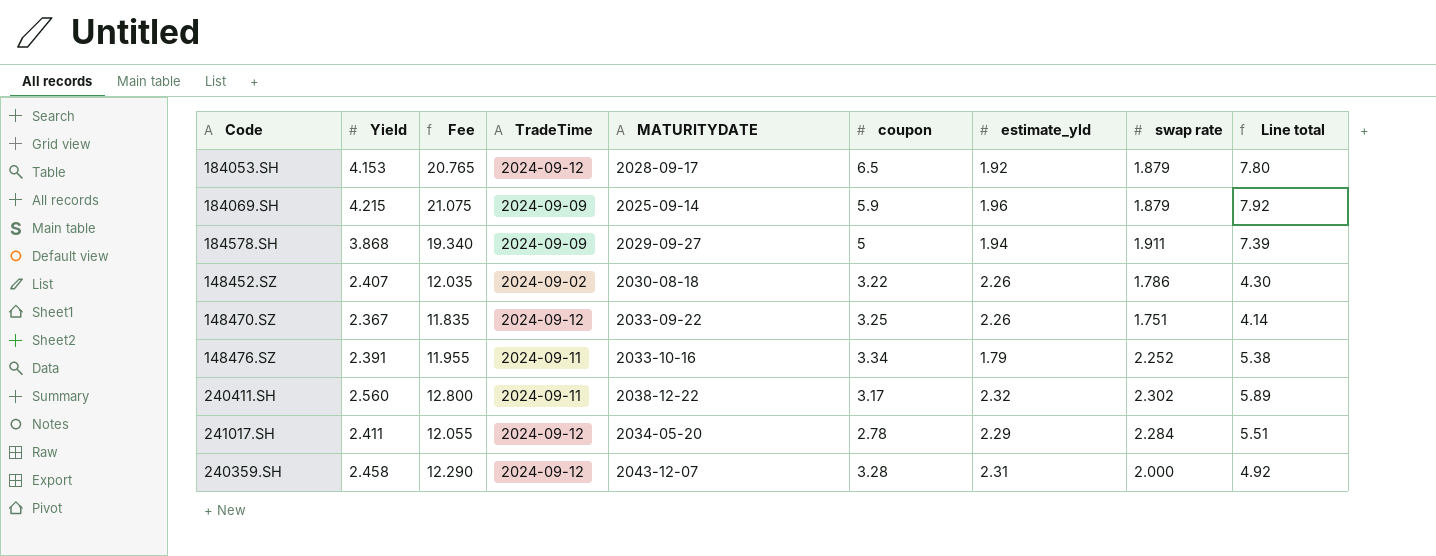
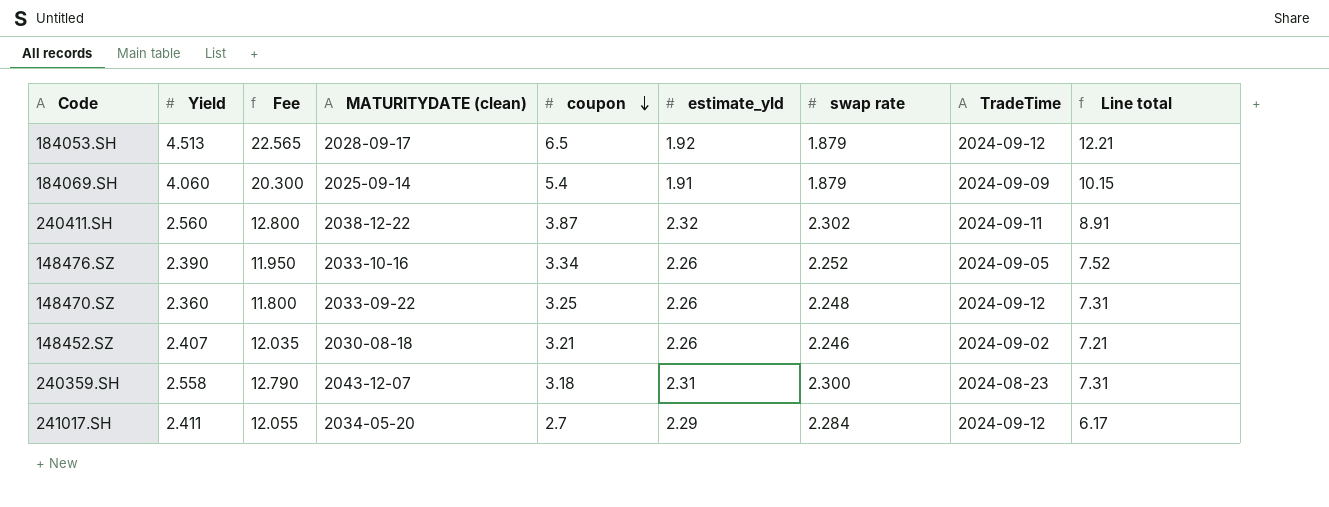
row order: none -> coupon descending
column name: MATURITYDATE -> MATURITYDATE (clean)
column TradeTime | position: 4 -> 8
column Line total | formula: [Yield] * [swap rate] -> [coupon] * [swap rate]
row 184578.SH: 3.868 | 19.340 | 2024-09-09 | 2029-09-27 | 5 | 1.94 | 1.911 | 7.39 -> none
184053.SH | Yield: 4.153 -> 4.513
184053.SH | Fee: 20.765 -> 22.565
184069.SH | Yield: 4.215 -> 4.060
184069.SH | Fee: 21.075 -> 20.300
184069.SH | coupon: 5.9 -> 5.4
184069.SH | estimate_yld: 1.96 -> 1.91
240411.SH | coupon: 3.17 -> 3.87
148476.SZ | Yield: 2.391 -> 2.390
148476.SZ | Fee: 11.955 -> 11.950
148476.SZ | estimate_yld: 1.79 -> 2.26
148476.SZ | TradeTime: 2024-09-11 -> 2024-09-05
148470.SZ | Yield: 2.367 -> 2.360
148470.SZ | Fee: 11.835 -> 11.800
148470.SZ | swap rate: 1.751 -> 2.248
148452.SZ | coupon: 3.22 -> 3.21
148452.SZ | swap rate: 1.786 -> 2.246
240359.SH | Yield: 2.458 -> 2.558
240359.SH | Fee: 12.290 -> 12.790
240359.SH | coupon: 3.28 -> 3.18
240359.SH | swap rate: 2.000 -> 2.300
240359.SH | TradeTime: 2024-09-12 -> 2024-08-23
241017.SH | coupon: 2.78 -> 2.7

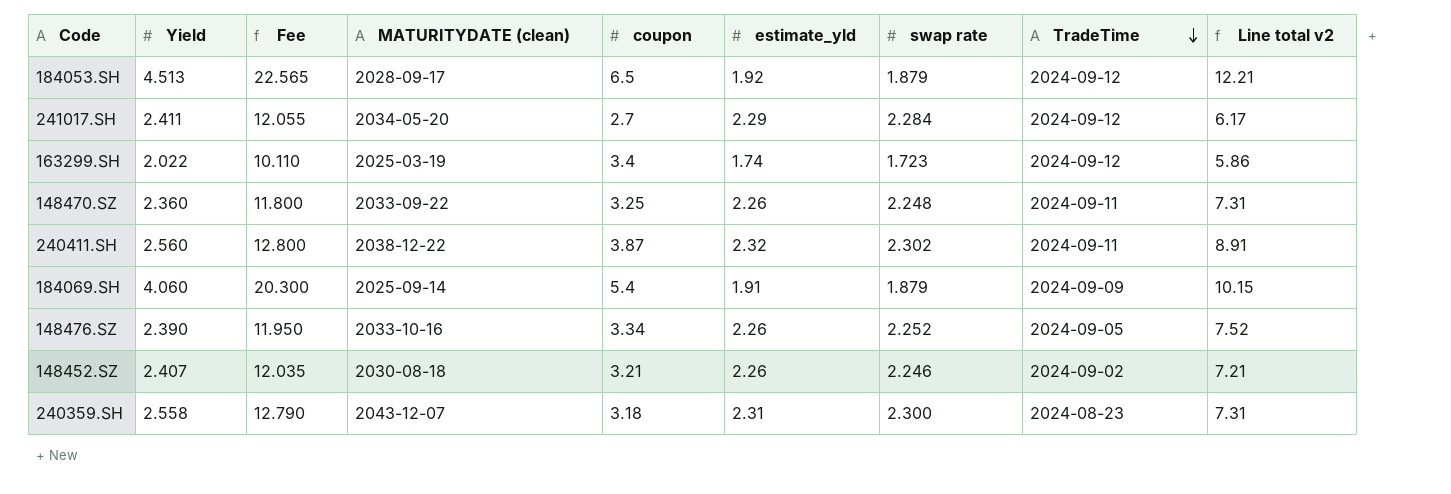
row order: coupon descending -> TradeTime descending
column name: Line total -> Line total v2
row 163299.SH: none -> 2.022 | 10.110 | 2025-03-19 | 3.4 | 1.74 | 1.723 | 2024-09-12 | 5.86
148470.SZ | TradeTime: 2024-09-12 -> 2024-09-11

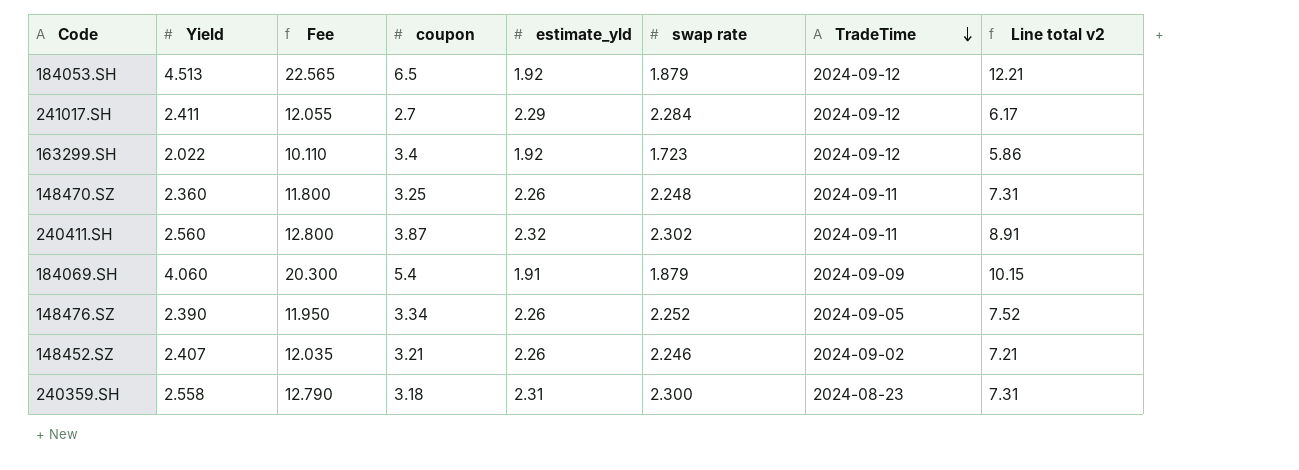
column MATURITYDATE (clean) | position: 4 -> none
163299.SH | estimate_yld: 1.74 -> 1.92

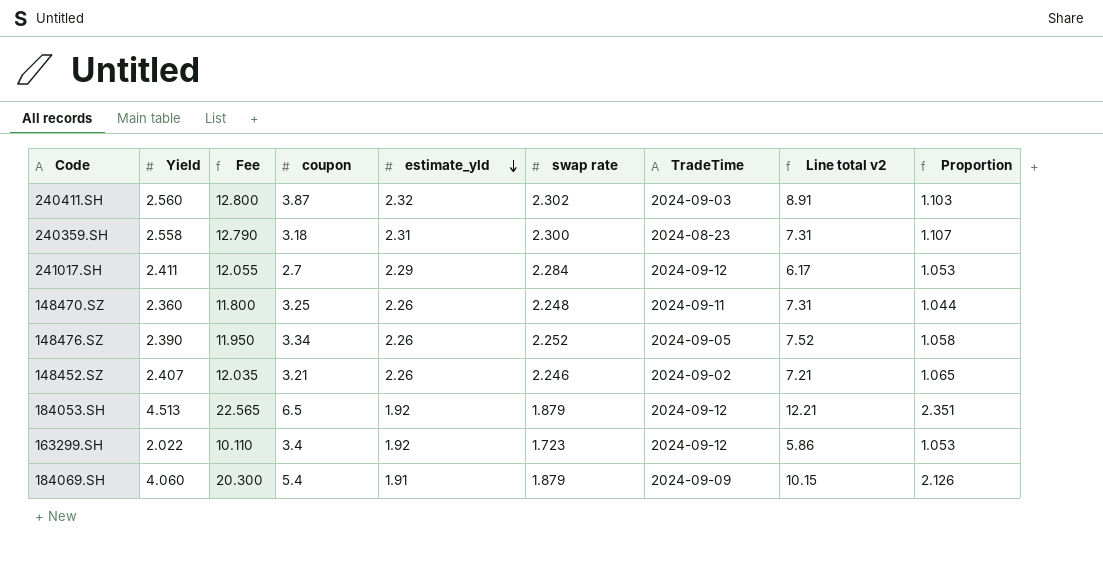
row order: TradeTime descending -> estimate_yld descending
column Proportion | formula: none -> [Yield] / [estimate_yld]
240411.SH | TradeTime: 2024-09-11 -> 2024-09-03

